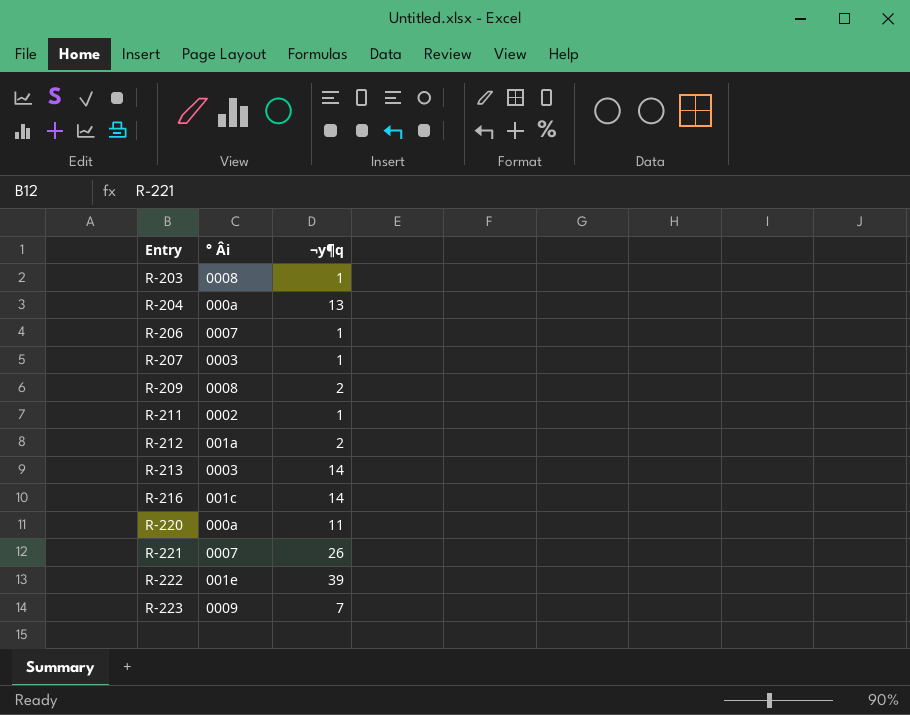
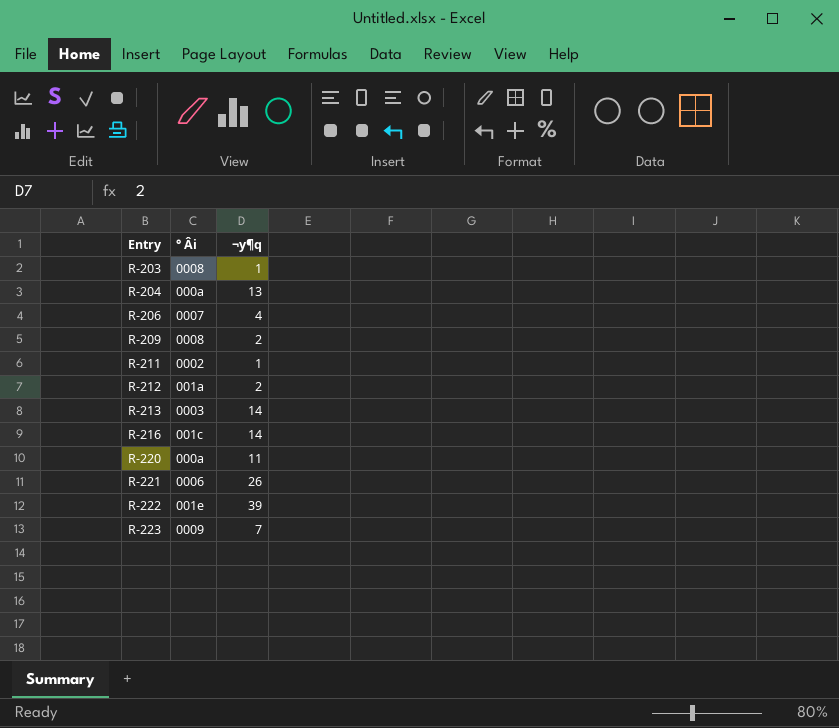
row R-207: 0003 | 1 -> none
R-206 | ¬y¶q: 1 -> 4
R-221 | ° Âi: 0007 -> 0006

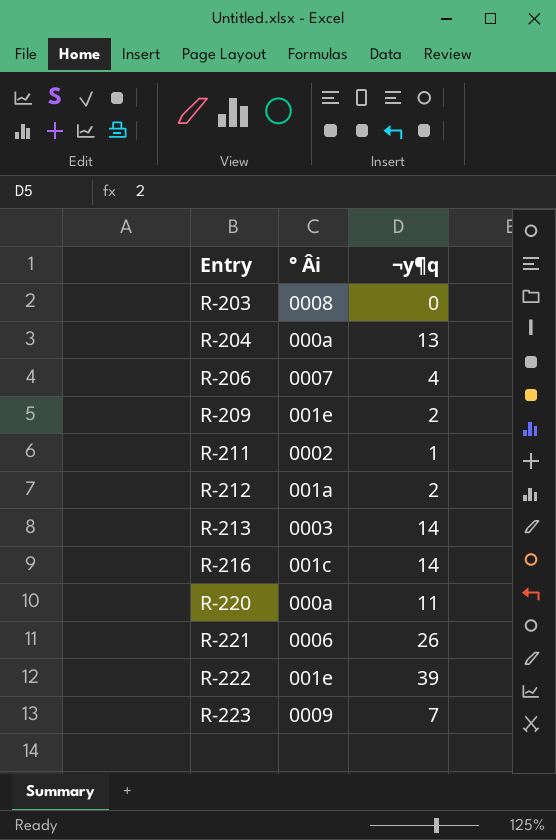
R-203 | ¬y¶q: 1 -> 0
R-209 | ° Âi: 0008 -> 001e

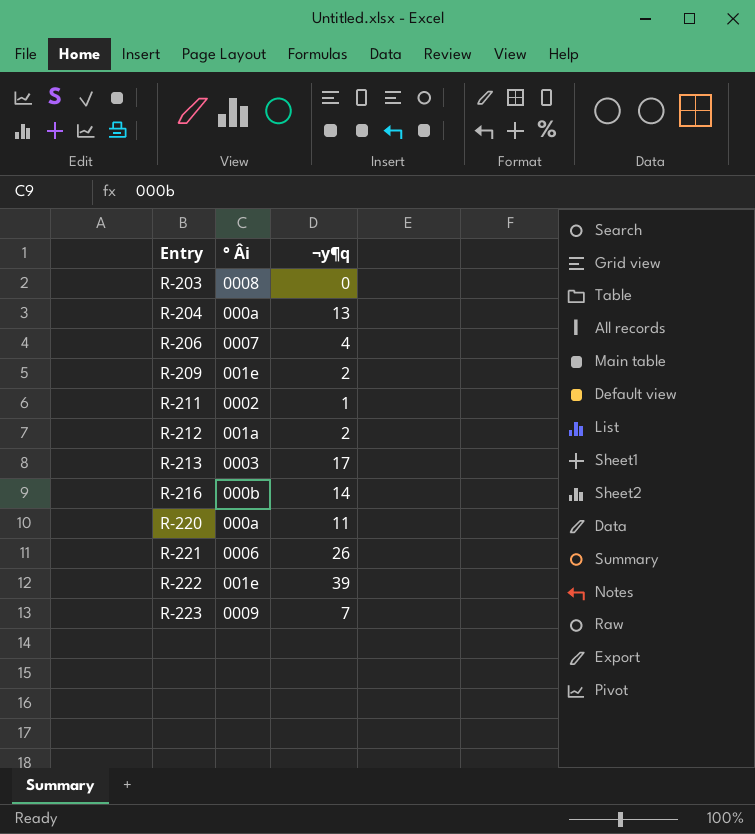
R-213 | ¬y¶q: 14 -> 17
R-216 | ° Âi: 001c -> 000b

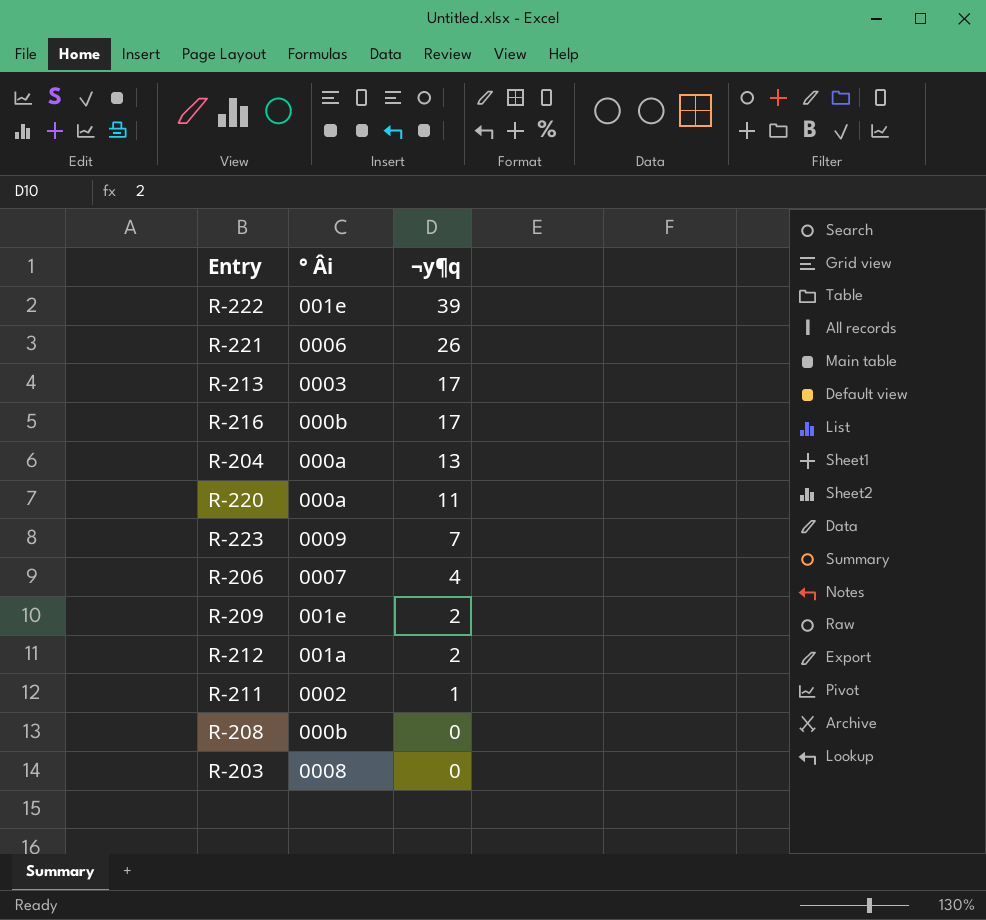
row order: Entry ascending -> ¬y¶q descending
R-216 | ¬y¶q: 14 -> 17
row R-208: none -> 000b | 0

